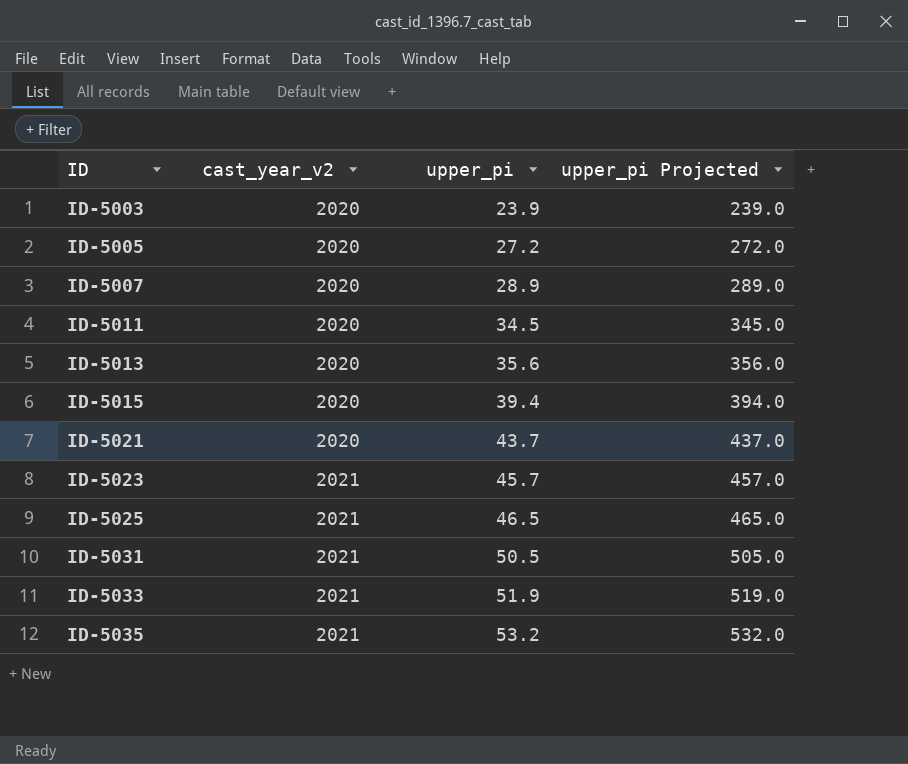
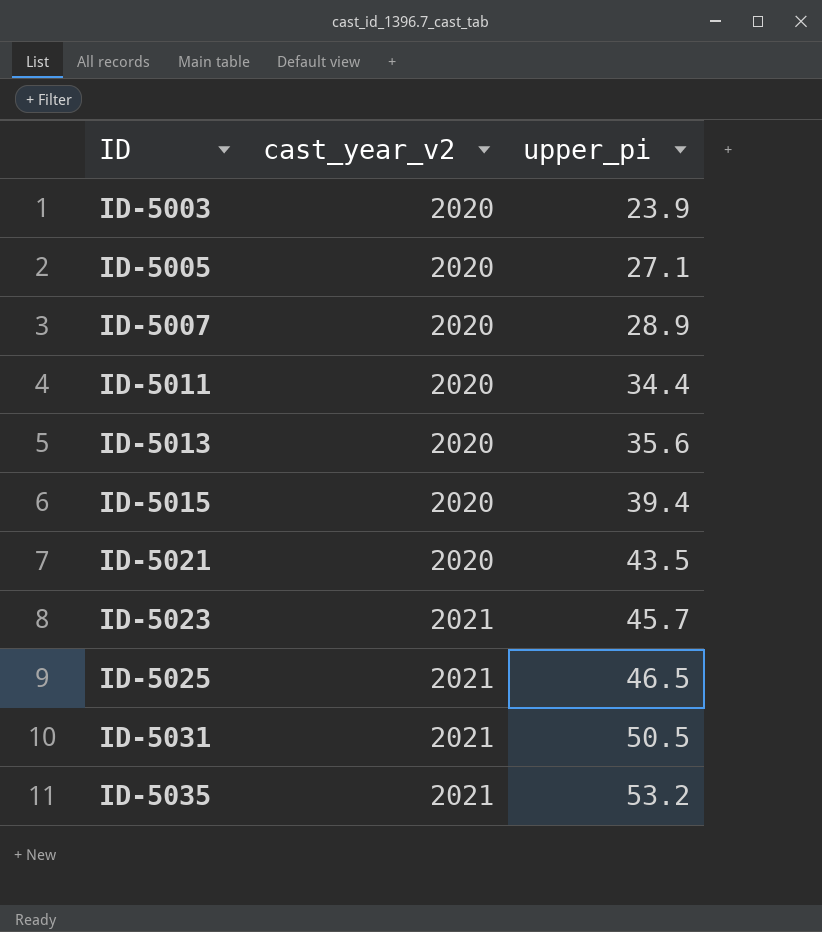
column upper_pi Projected | formula: [upper_pi] * 10 -> none
row ID-5033: 2021 | 51.9 | 519.0 -> none
ID-5005 | upper_pi: 27.2 -> 27.1
ID-5011 | upper_pi: 34.5 -> 34.4
ID-5021 | upper_pi: 43.7 -> 43.5

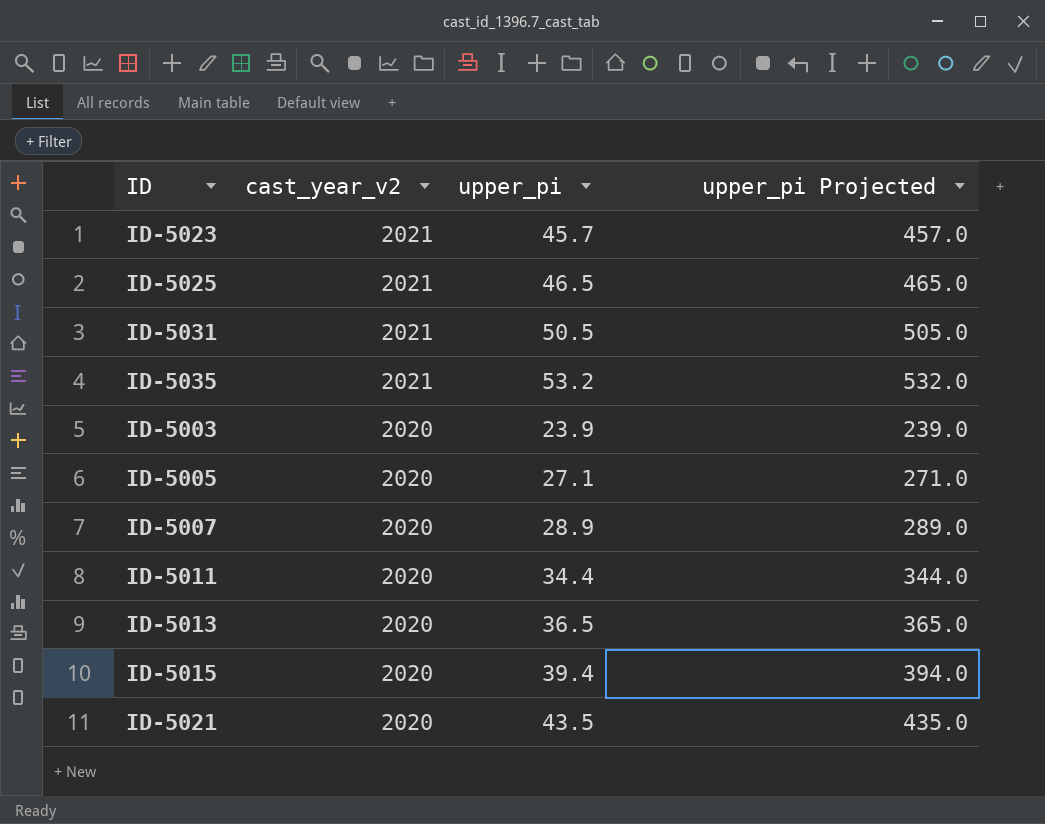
row order: ID ascending -> cast_year_v2 descending
column upper_pi Projected | formula: none -> [upper_pi] * 10
ID-5013 | upper_pi: 35.6 -> 36.5

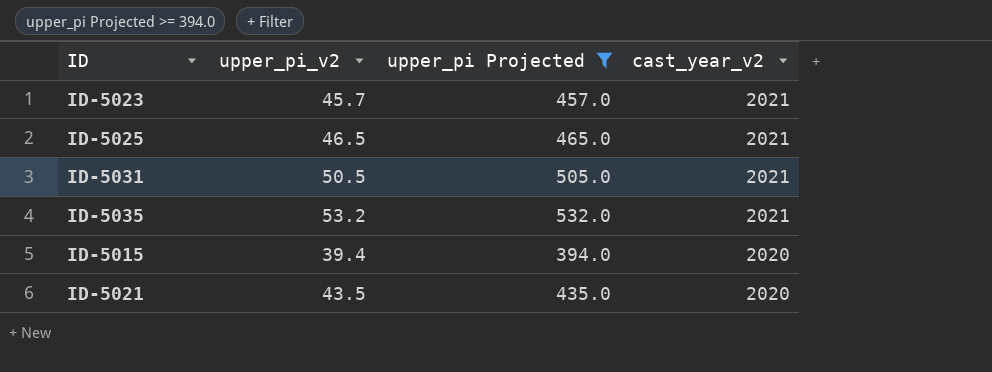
filter: none -> upper_pi Projected >= 394.0
column name: upper_pi -> upper_pi_v2
column cast_year_v2 | position: 2 -> 4

